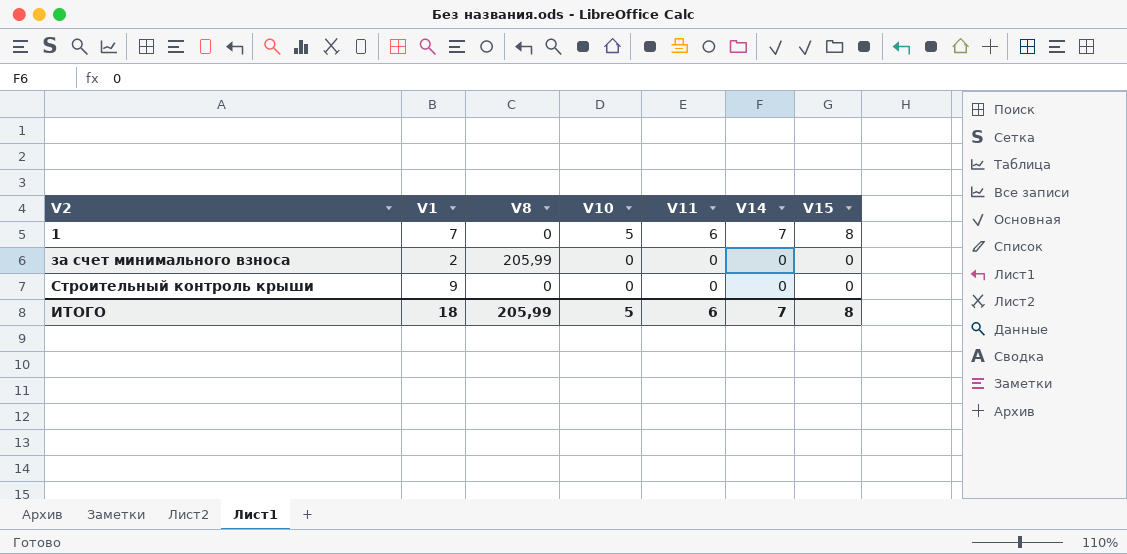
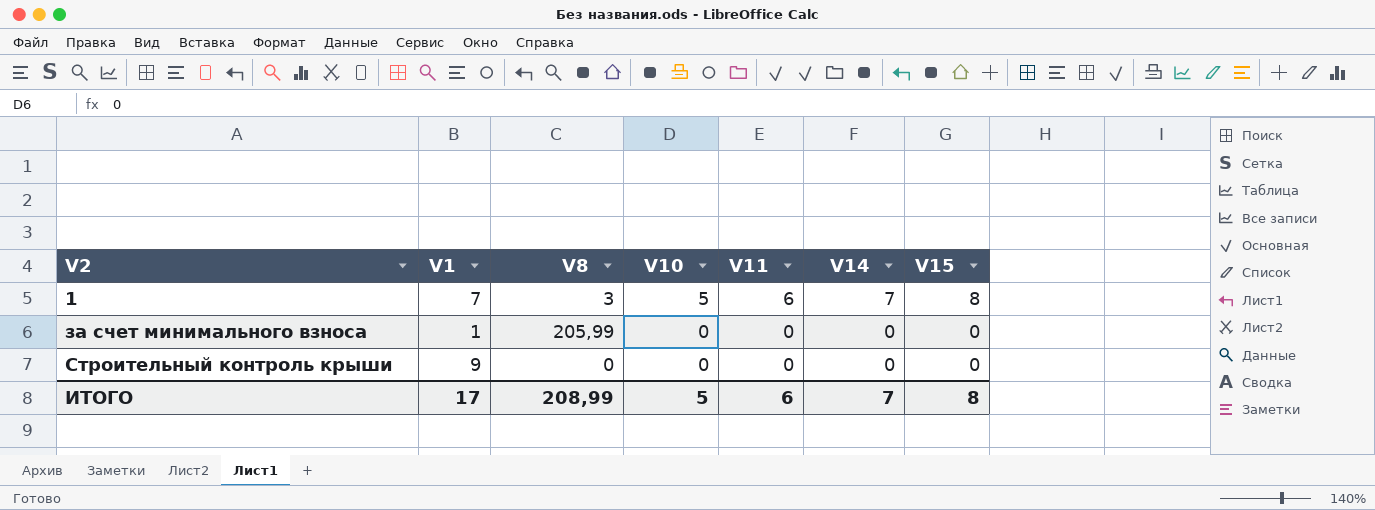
1 | V8: 0 -> 3
за счет минимального взноса | V1: 2 -> 1
ИТОГО | V1: 18 -> 17
ИТОГО | V8: 205,99 -> 208,99

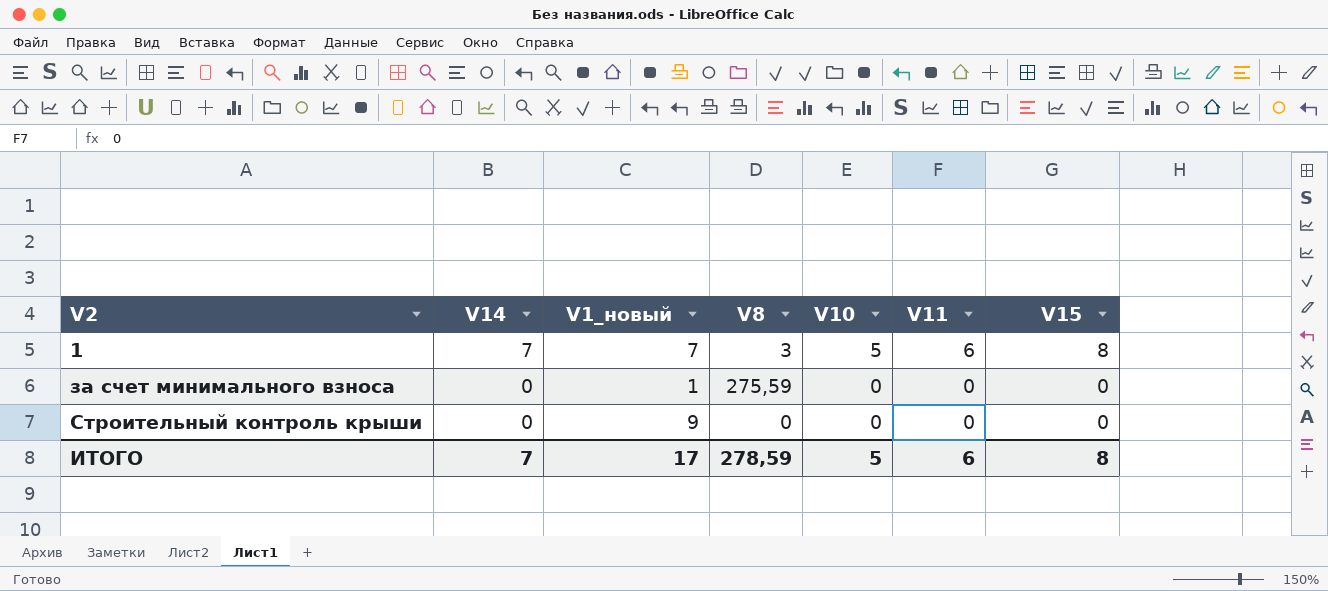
column V14 | position: 6 -> 2
column name: V1 -> V1_новый
за счет минимального взноса | V8: 205,99 -> 275,59
ИТОГО | V8: 208,99 -> 278,59

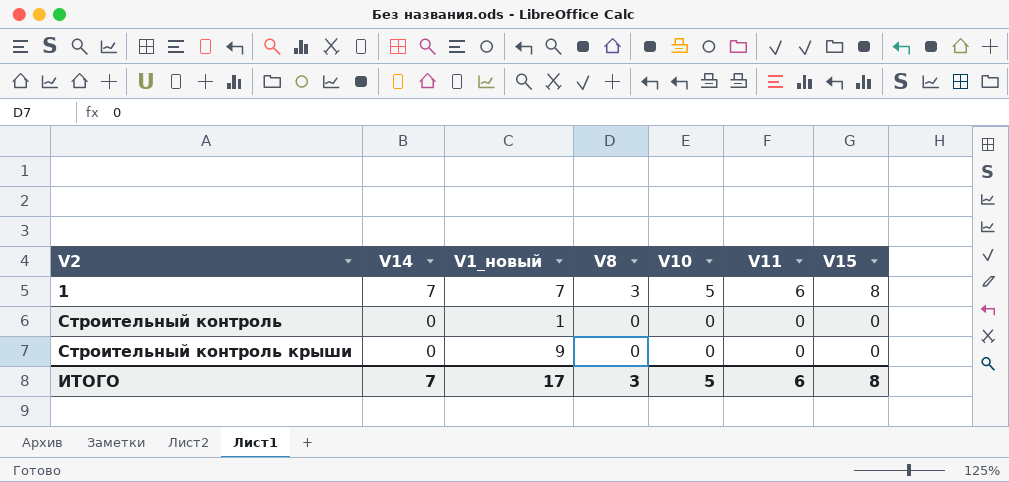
row за счет минимального взноса: 0 | 1 | 275,59 | 0 | 0 | 0 -> none
row Строительный контроль: none -> 0 | 1 | 0 | 0 | 0 | 0
ИТОГО | V8: 278,59 -> 3

